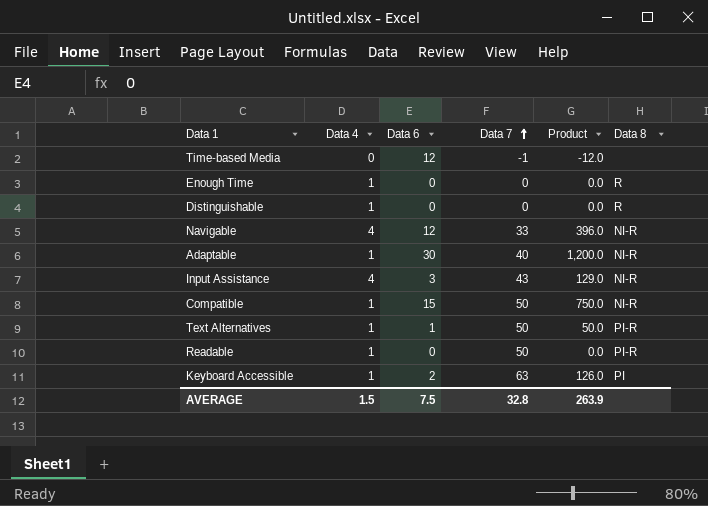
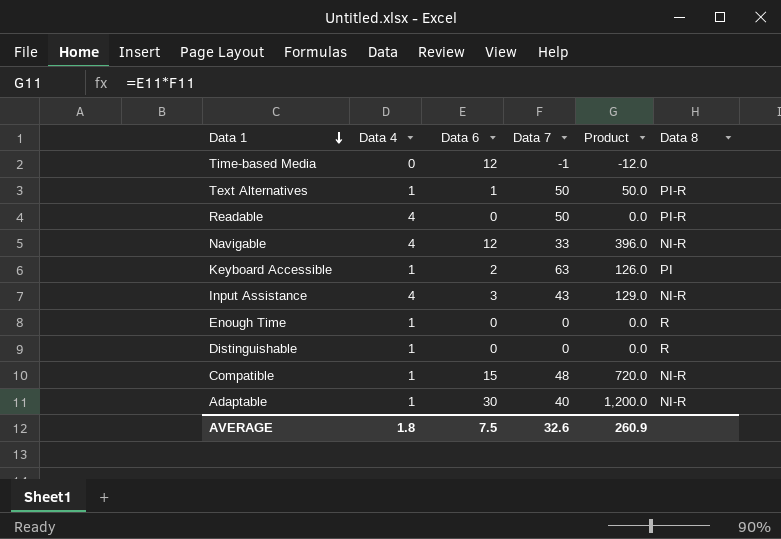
row order: Data 7 ascending -> Data 1 descending
Readable | Data 4: 1 -> 4
Compatible | Data 7: 50 -> 48
Compatible | Product: 750.0 -> 720.0
AVERAGE | Data 4: 1.5 -> 1.8
AVERAGE | Data 7: 32.8 -> 32.6
AVERAGE | Product: 263.9 -> 260.9

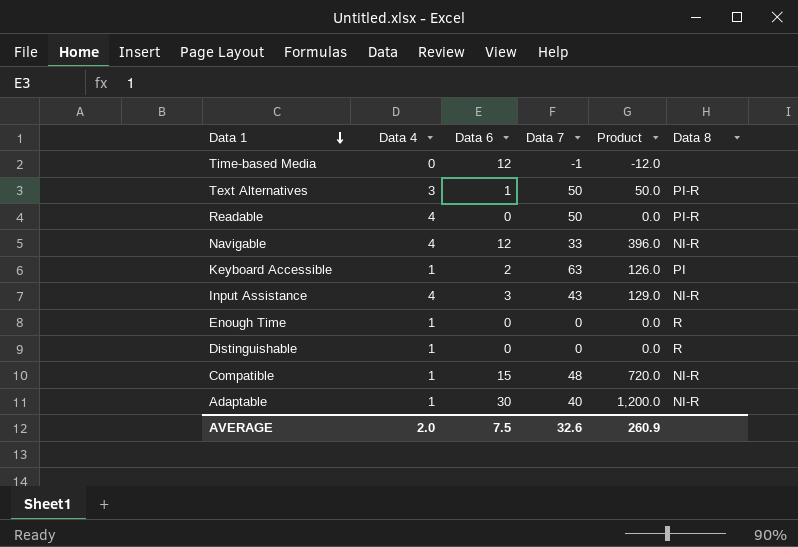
Text Alternatives | Data 4: 1 -> 3
AVERAGE | Data 4: 1.8 -> 2.0

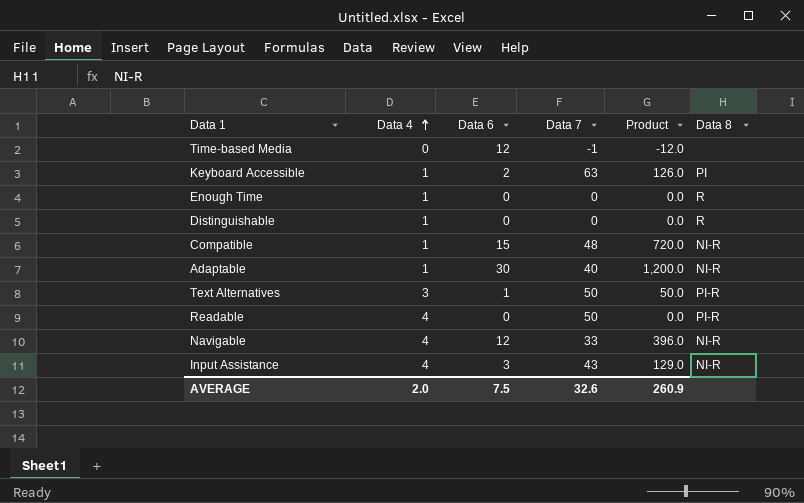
row order: Data 1 descending -> Data 4 ascending

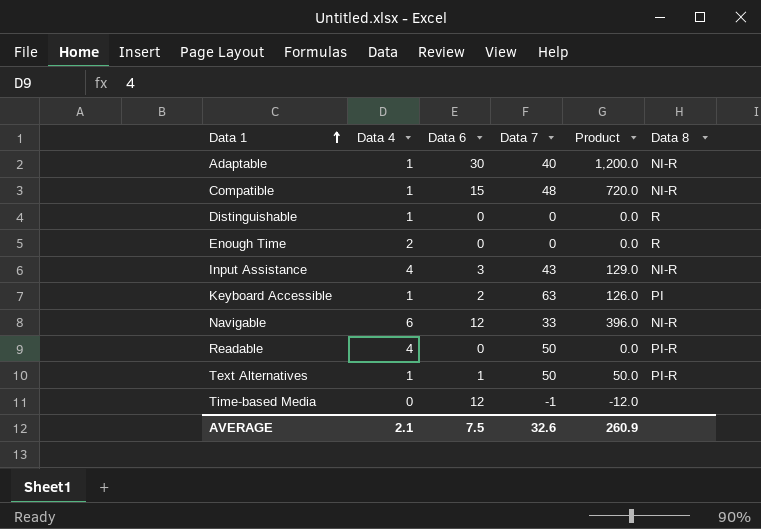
row order: Data 4 ascending -> Data 1 ascending
Enough Time | Data 4: 1 -> 2
Navigable | Data 4: 4 -> 6
Text Alternatives | Data 4: 3 -> 1
AVERAGE | Data 4: 2.0 -> 2.1

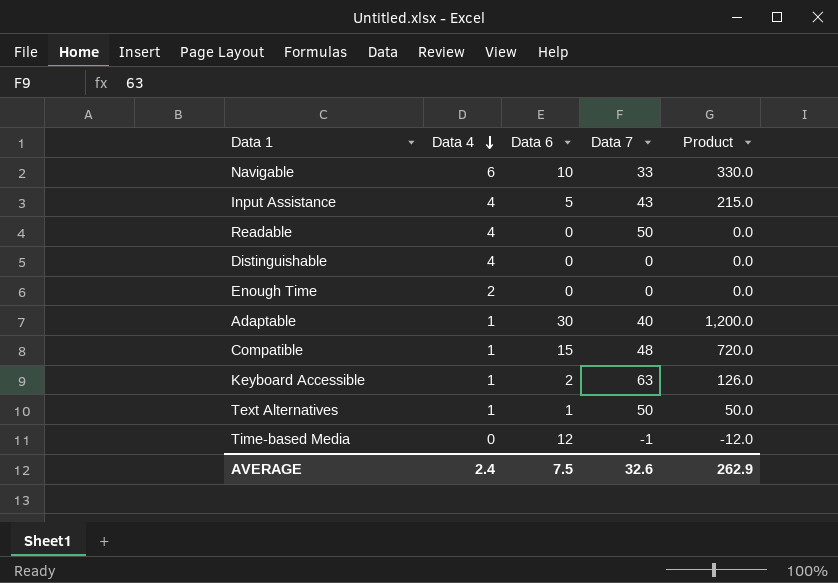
row order: Data 1 ascending -> Data 4 descending
column Data 8 | position: 6 -> none
Navigable | Data 6: 12 -> 10
Navigable | Product: 396.0 -> 330.0
Input Assistance | Data 6: 3 -> 5
Input Assistance | Product: 129.0 -> 215.0
Distinguishable | Data 4: 1 -> 4
AVERAGE | Data 4: 2.1 -> 2.4
AVERAGE | Product: 260.9 -> 262.9

